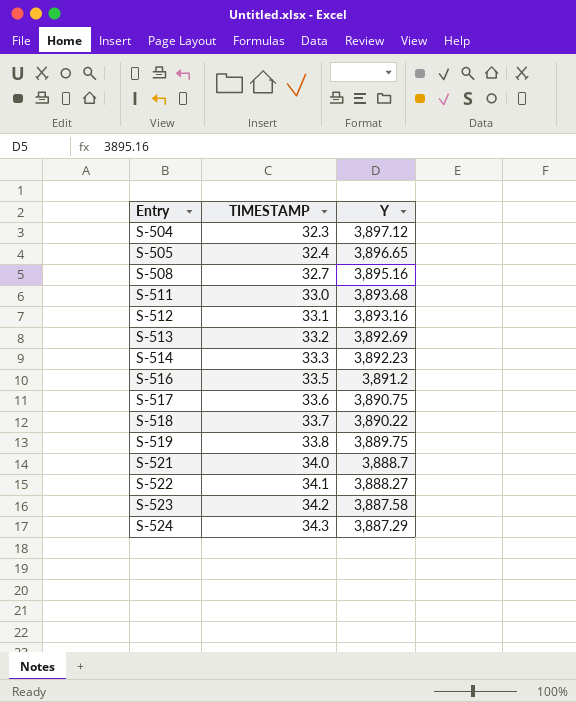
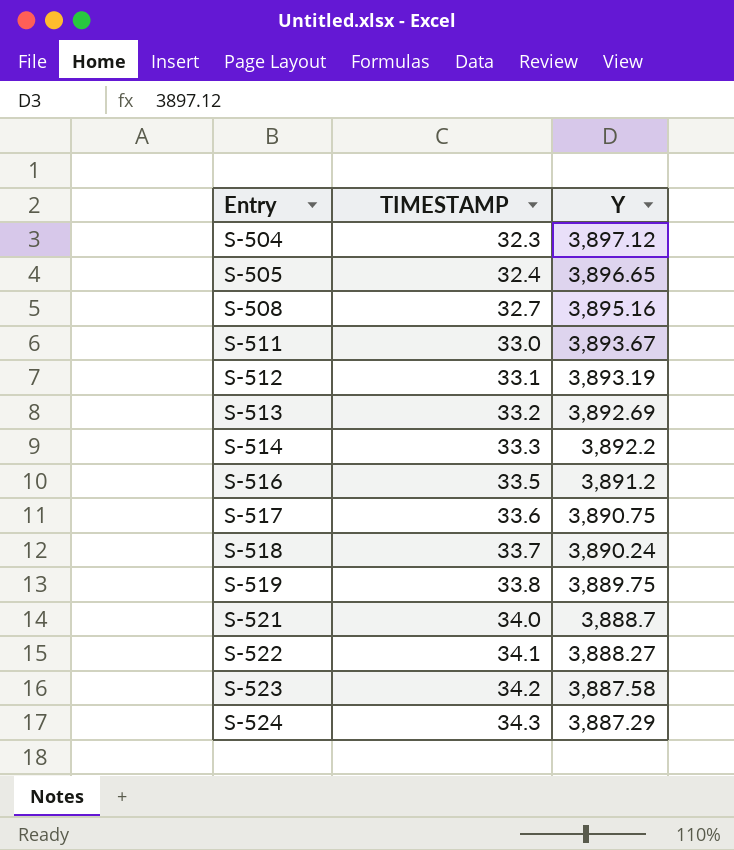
S-511 | Y: 3,893.68 -> 3,893.67
S-512 | Y: 3,893.16 -> 3,893.19
S-514 | Y: 3,892.23 -> 3,892.2
S-518 | Y: 3,890.22 -> 3,890.24

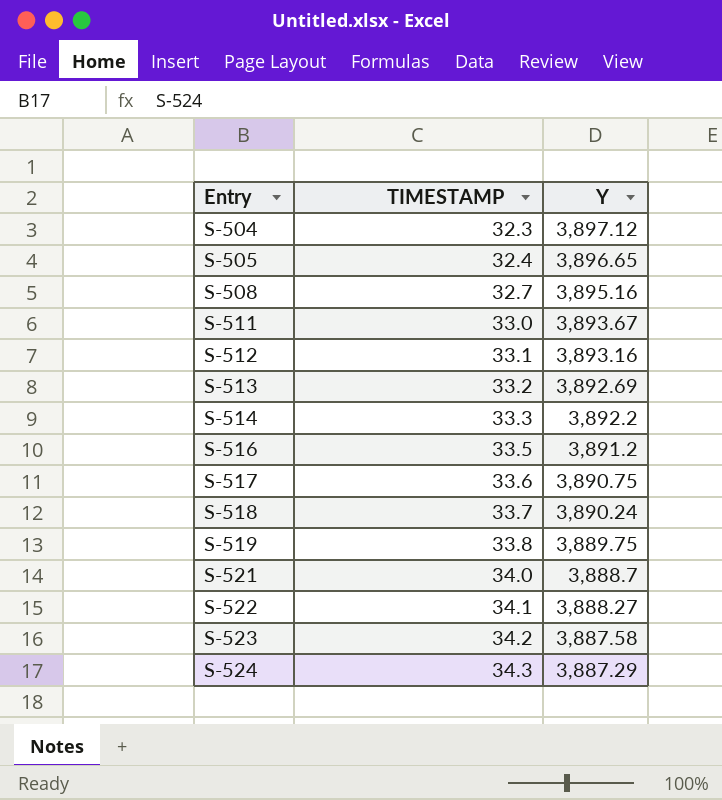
S-512 | Y: 3,893.19 -> 3,893.16

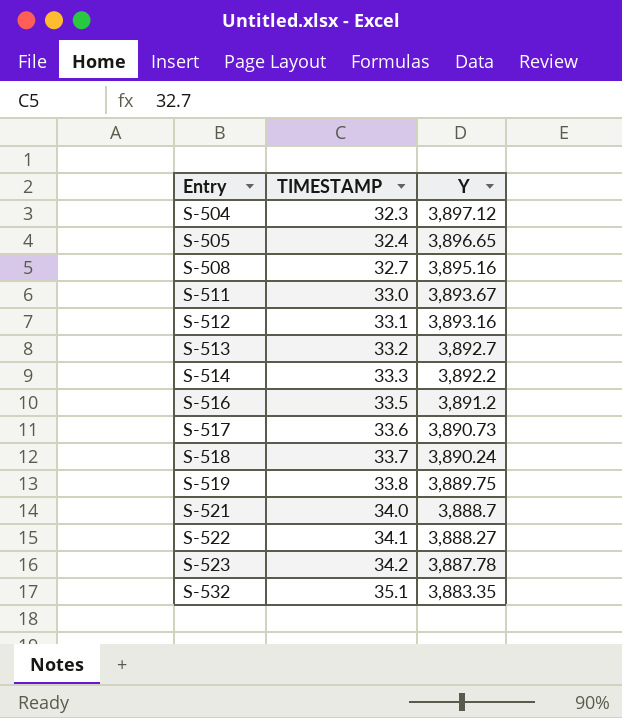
row S-524: 34.3 | 3,887.29 -> none
S-513 | Y: 3,892.69 -> 3,892.7
S-517 | Y: 3,890.75 -> 3,890.73
S-523 | Y: 3,887.58 -> 3,887.78
row S-532: none -> 35.1 | 3,883.35

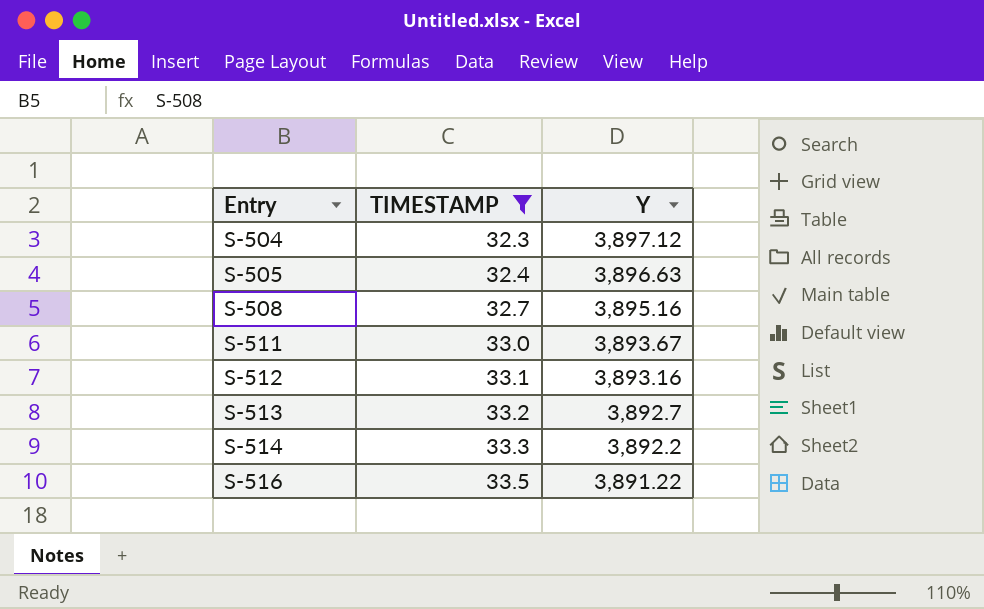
filter: none -> TIMESTAMP <= 33.5
S-505 | Y: 3,896.65 -> 3,896.63
S-516 | Y: 3,891.2 -> 3,891.22

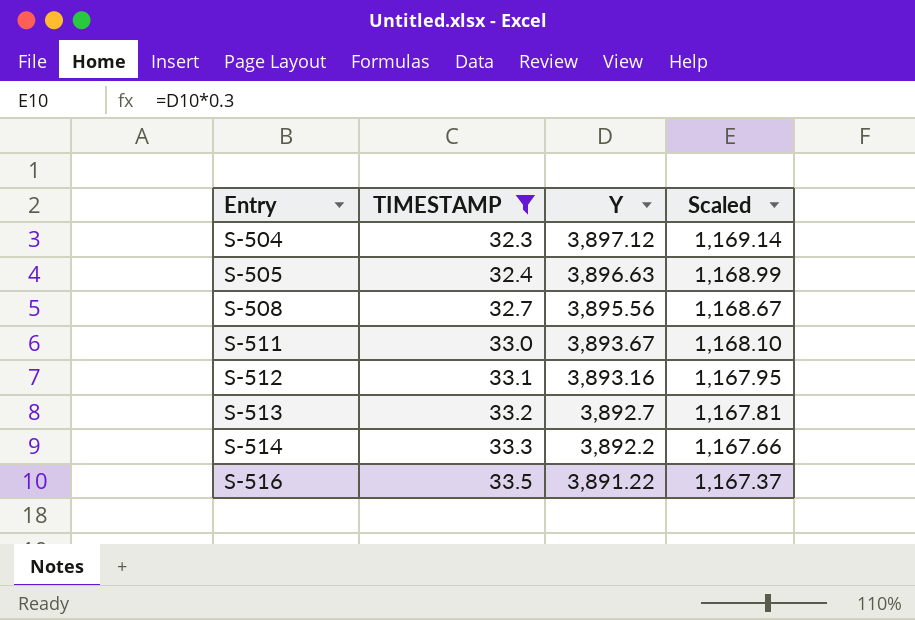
column Scaled | formula: none -> [Y] * 0.3
S-508 | Y: 3,895.16 -> 3,895.56

